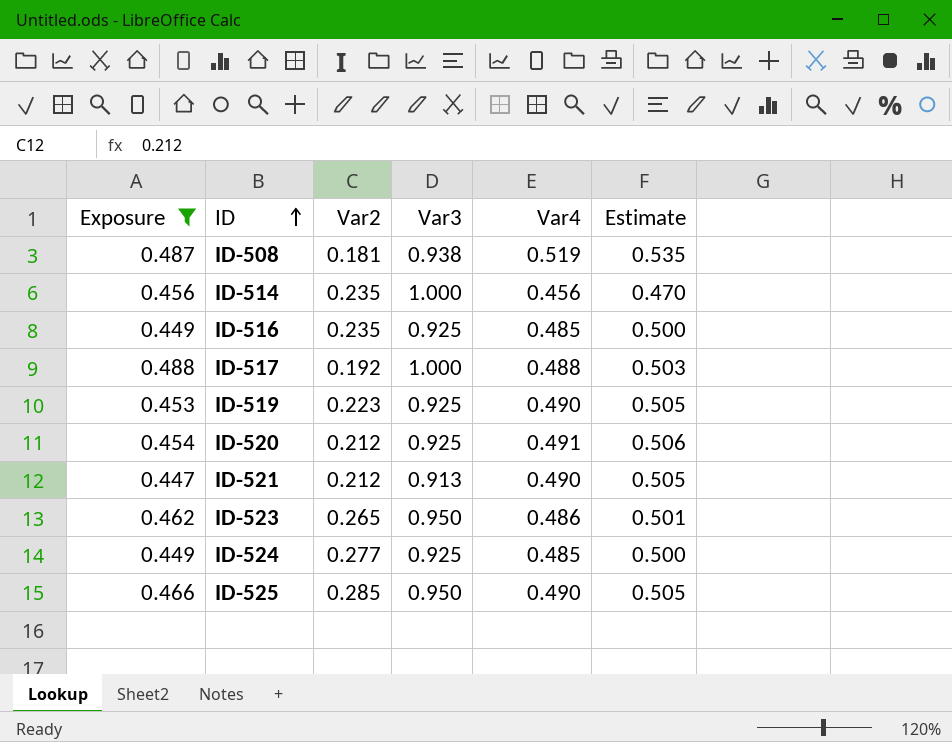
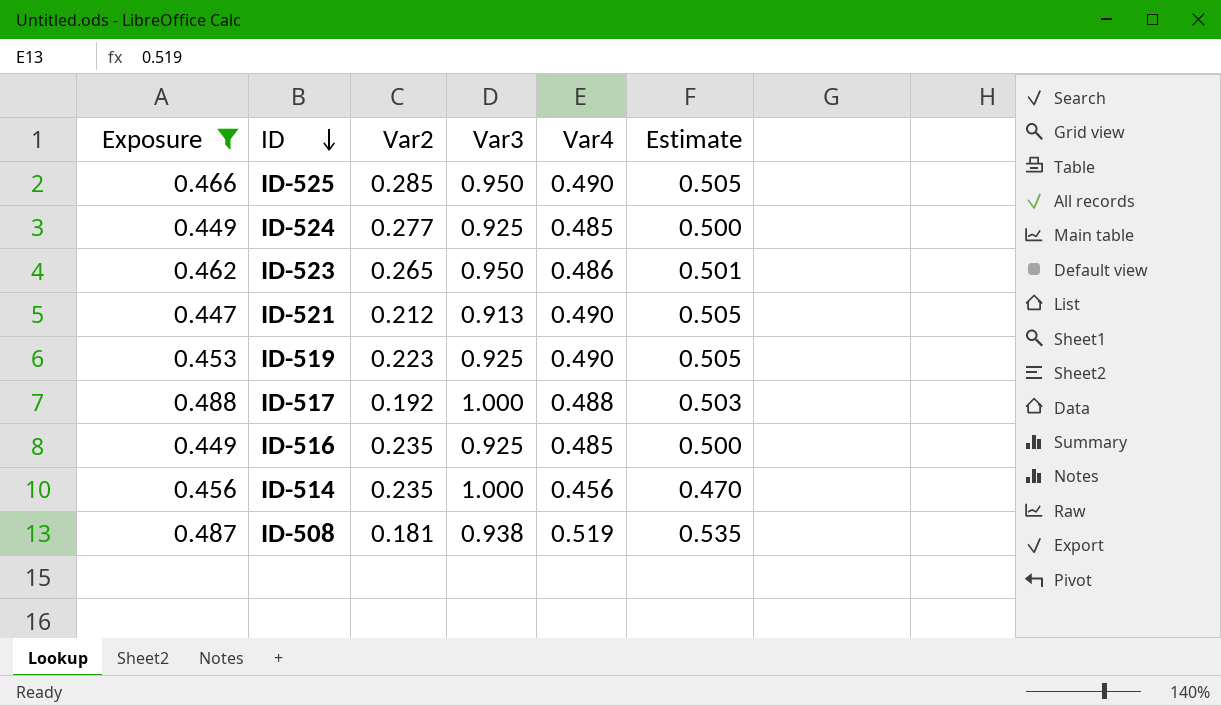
row order: ID ascending -> ID descending
row ID-520: 0.454 | 0.212 | 0.925 | 0.491 | 0.506 -> none

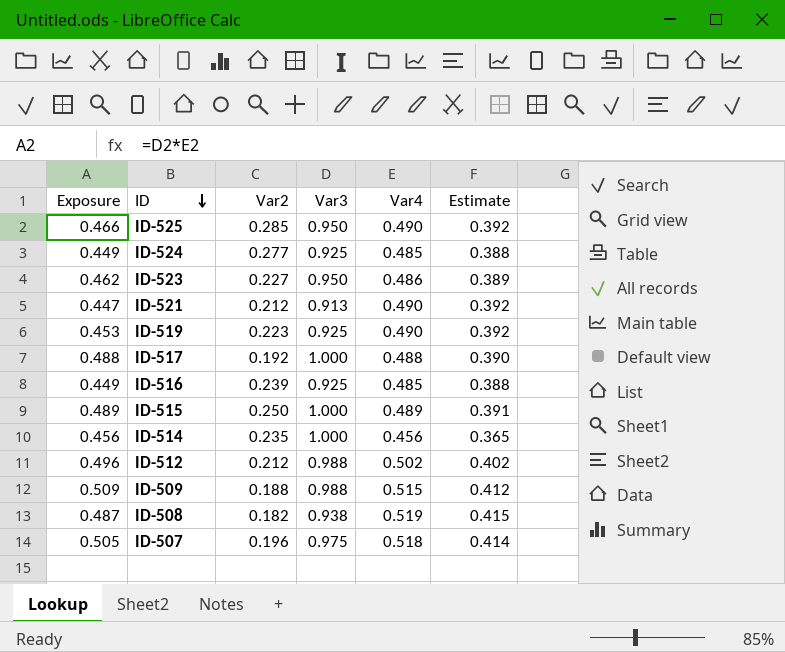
filter: Exposure <= 0.488 -> none
column Estimate | formula: [Var4] * 1.03 -> [Var4] * 0.8
ID-523 | Var2: 0.265 -> 0.227
ID-516 | Var2: 0.235 -> 0.239
ID-508 | Var2: 0.181 -> 0.182

